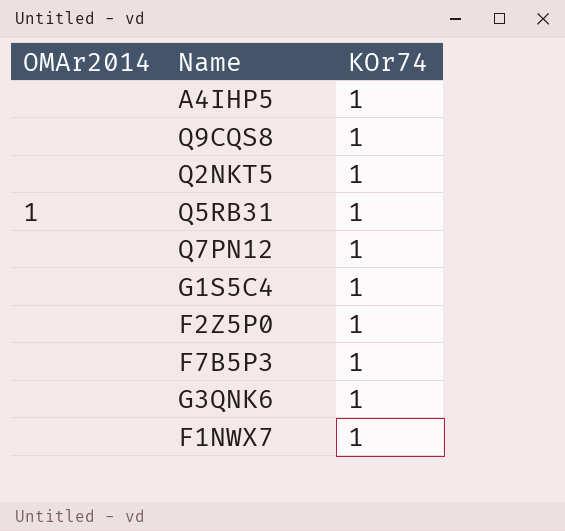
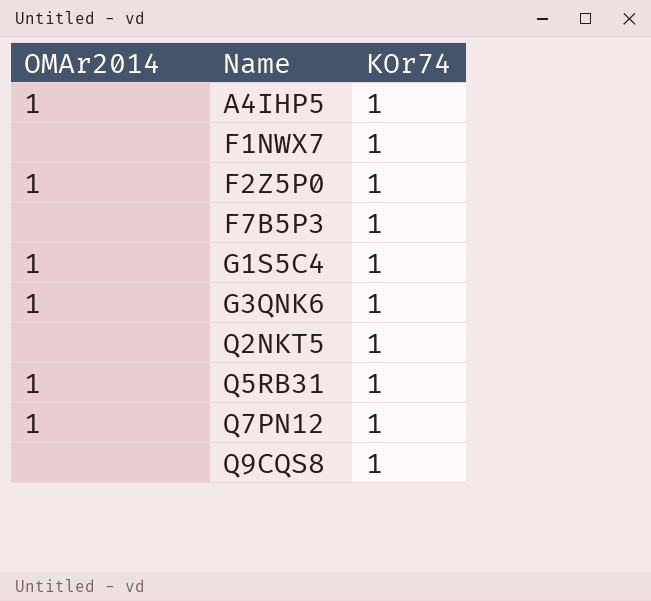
row order: none -> Name ascending
A4IHP5 | OMAr2014: none -> 1
F2Z5P0 | OMAr2014: none -> 1
G1S5C4 | OMAr2014: none -> 1
G3QNK6 | OMAr2014: none -> 1
Q7PN12 | OMAr2014: none -> 1

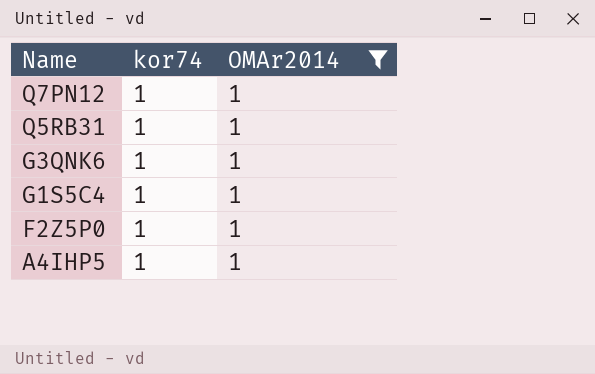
filter: none -> OMAr2014 = 1
row order: Name ascending -> Name descending
column name: KOr74 -> kor74
column OMAr2014 | position: 1 -> 3

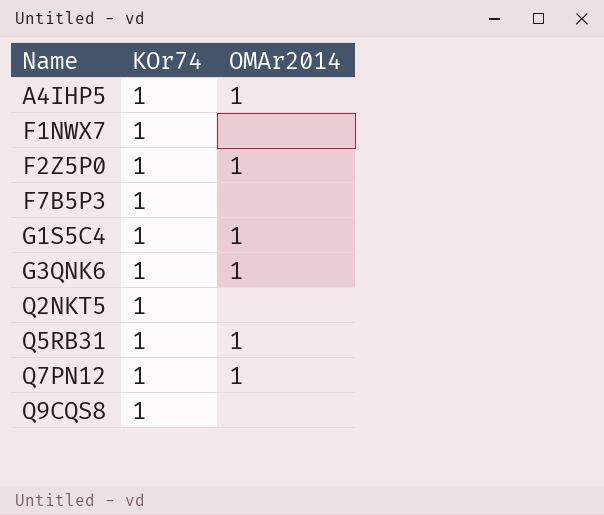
filter: OMAr2014 = 1 -> none
row order: Name descending -> Name ascending
column name: kor74 -> KOr74

